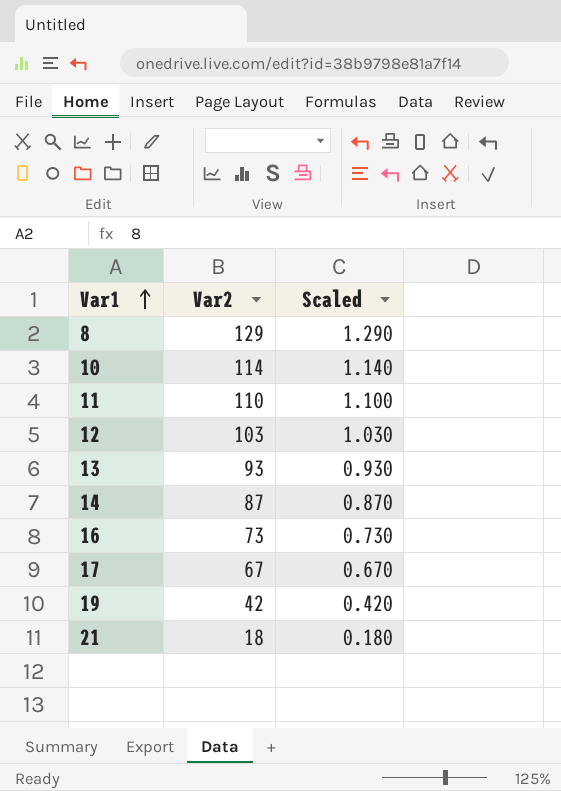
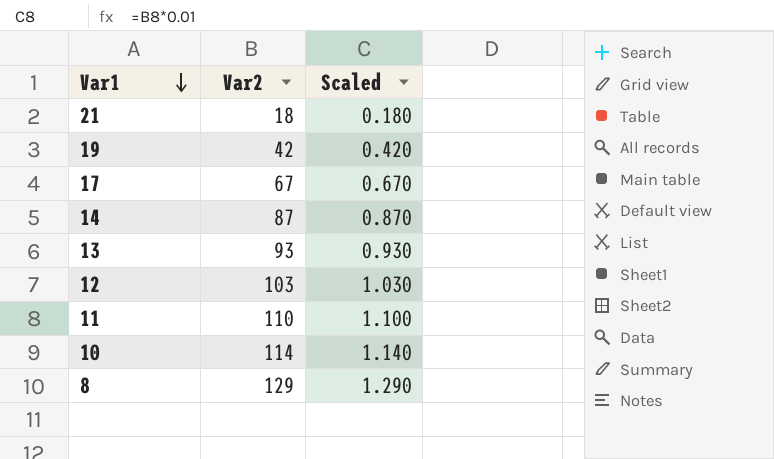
row order: Var1 ascending -> Var1 descending
row 16: 73 | 0.730 -> none

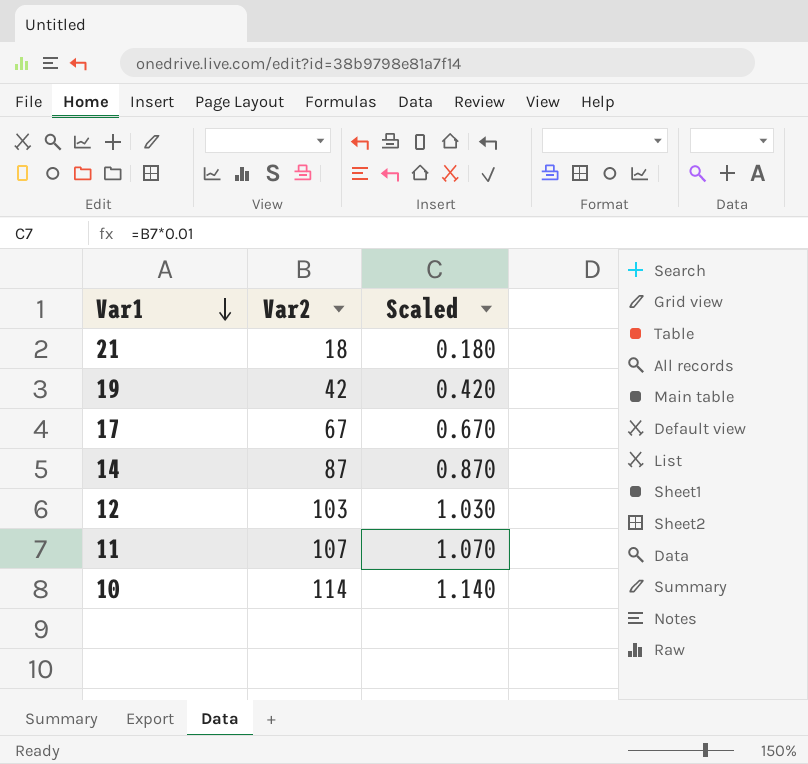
row 13: 93 | 0.930 -> none
row 8: 129 | 1.290 -> none
11 | Var2: 110 -> 107
11 | Scaled: 1.100 -> 1.070

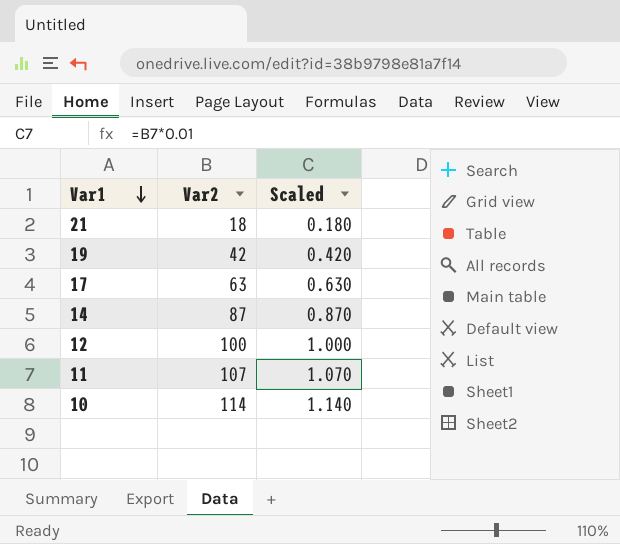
17 | Var2: 67 -> 63
17 | Scaled: 0.670 -> 0.630
12 | Var2: 103 -> 100
12 | Scaled: 1.030 -> 1.000

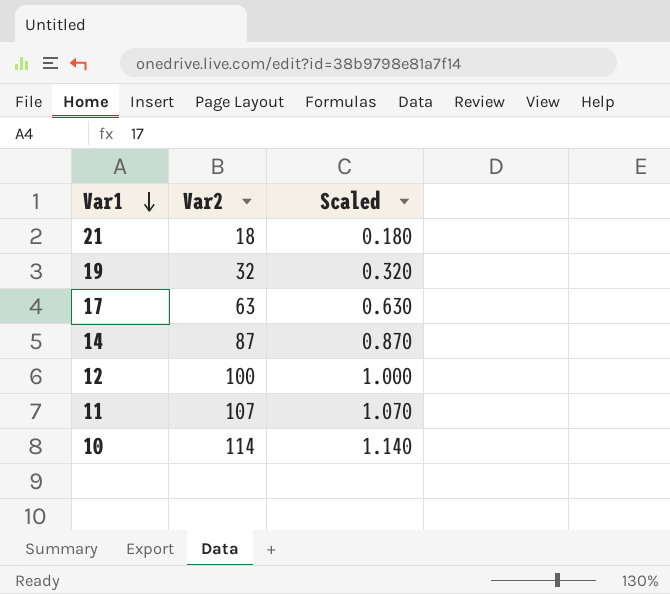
19 | Var2: 42 -> 32
19 | Scaled: 0.420 -> 0.320

